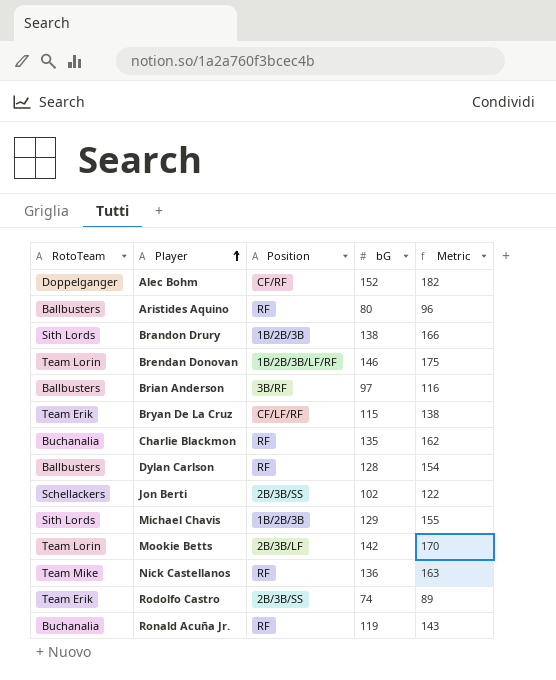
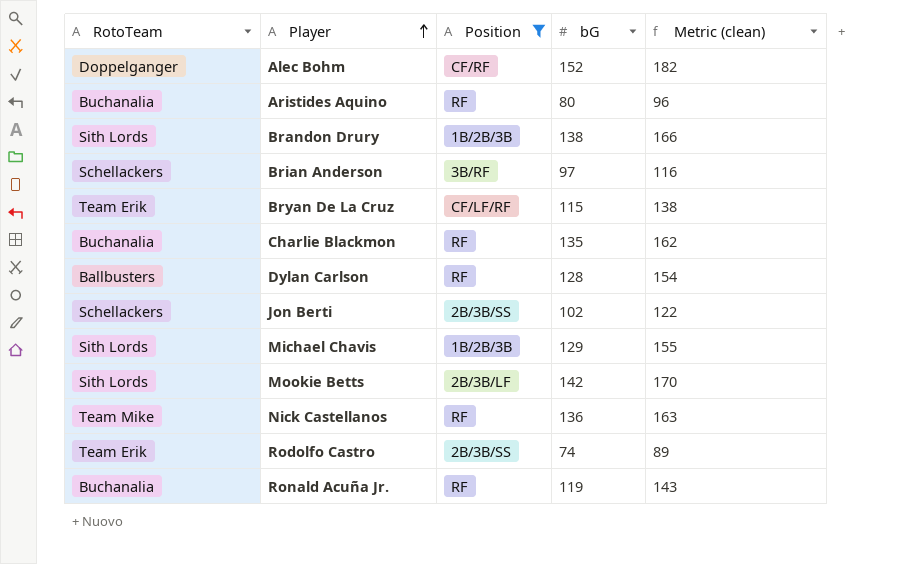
filter: none -> Position != 1B/2B/3B/LF/RF
column name: Metric -> Metric (clean)
Aristides Aquino | RotoTeam: Ballbusters -> Buchanalia
Brian Anderson | RotoTeam: Ballbusters -> Schellackers
Mookie Betts | RotoTeam: Team Lorin -> Sith Lords

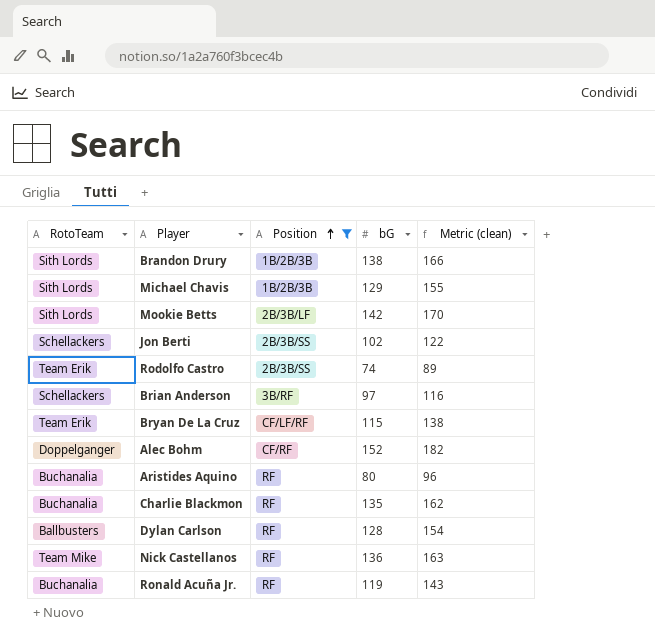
row order: Player ascending -> Position ascending

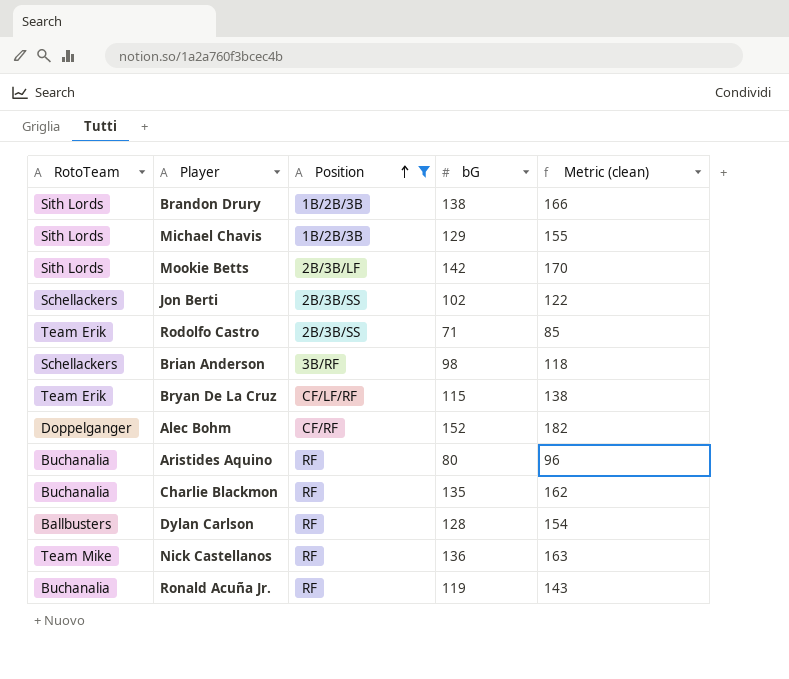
Rodolfo Castro | bG: 74 -> 71
Rodolfo Castro | Metric (clean): 89 -> 85
Brian Anderson | bG: 97 -> 98
Brian Anderson | Metric (clean): 116 -> 118

